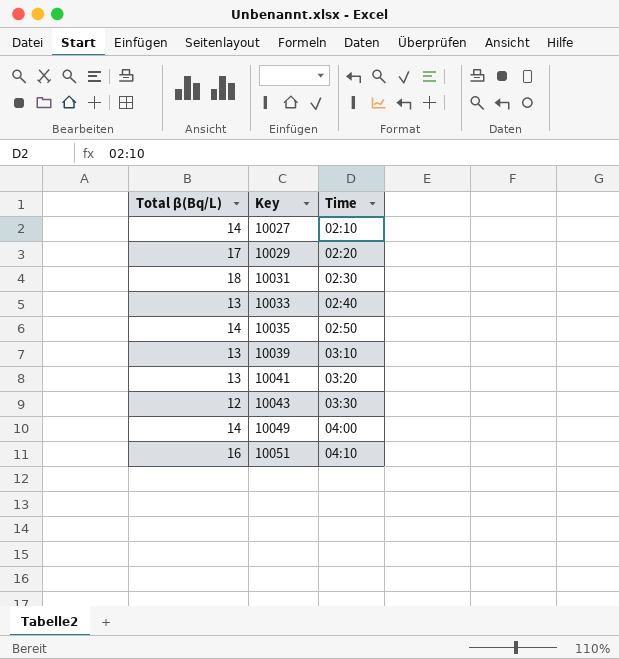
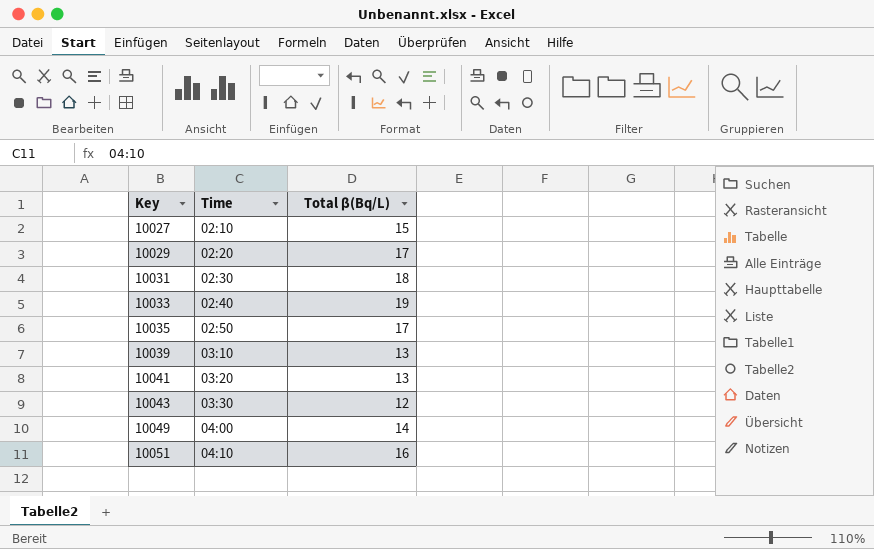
column Total β(Bq/L) | position: 1 -> 3
10027 | Total β(Bq/L): 14 -> 15
10033 | Total β(Bq/L): 13 -> 19
10035 | Total β(Bq/L): 14 -> 17

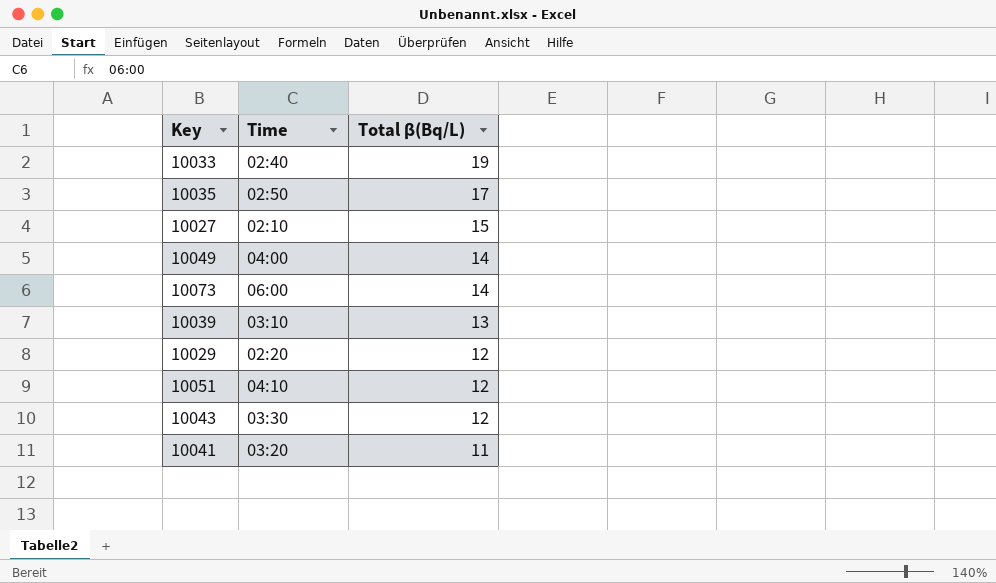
row order: Key ascending -> Total β(Bq/L) descending
row 10031: 02:30 | 18 -> none
row 10073: none -> 06:00 | 14
10029 | Total β(Bq/L): 17 -> 12
10051 | Total β(Bq/L): 16 -> 12
10041 | Total β(Bq/L): 13 -> 11

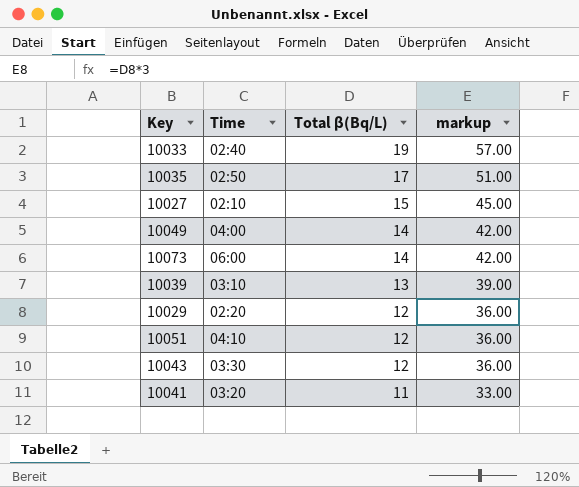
column markup | formula: none -> [Total β(Bq/L)] * 3

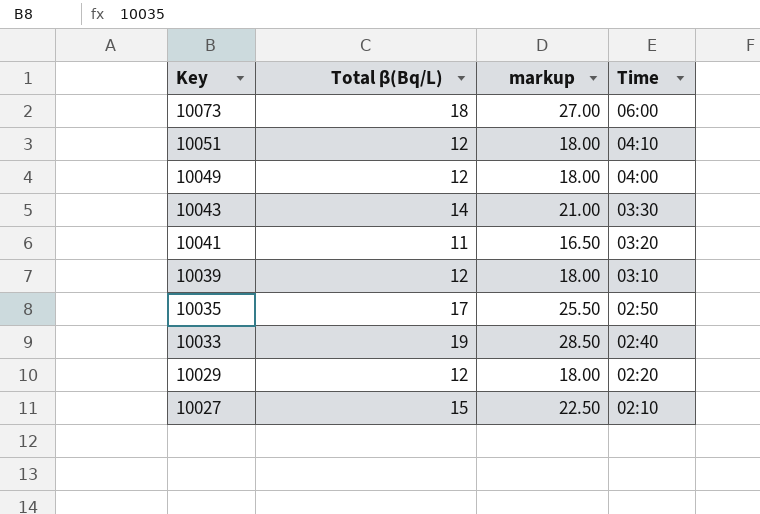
row order: Total β(Bq/L) descending -> Key descending
column markup | formula: [Total β(Bq/L)] * 3 -> [Total β(Bq/L)] * 1.5
column Time | position: 2 -> 4
10073 | Total β(Bq/L): 14 -> 18
10049 | Total β(Bq/L): 14 -> 12
10043 | Total β(Bq/L): 12 -> 14
10039 | Total β(Bq/L): 13 -> 12

